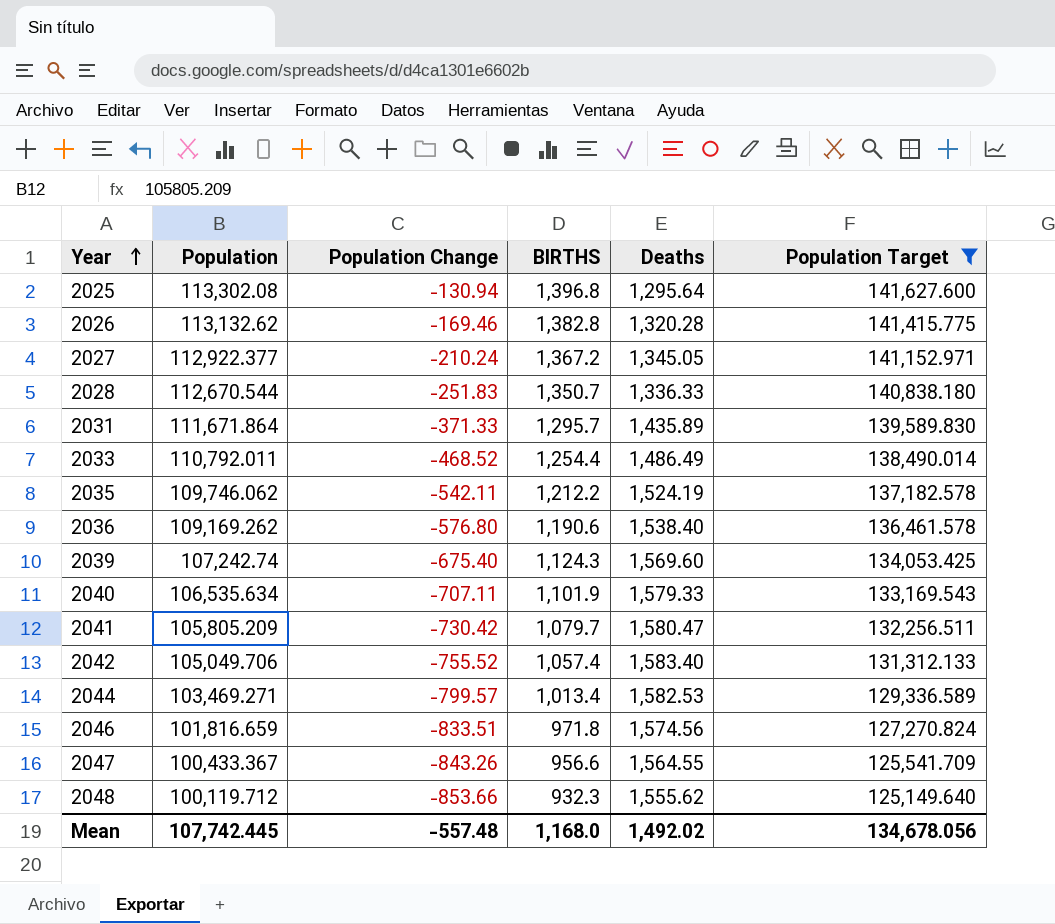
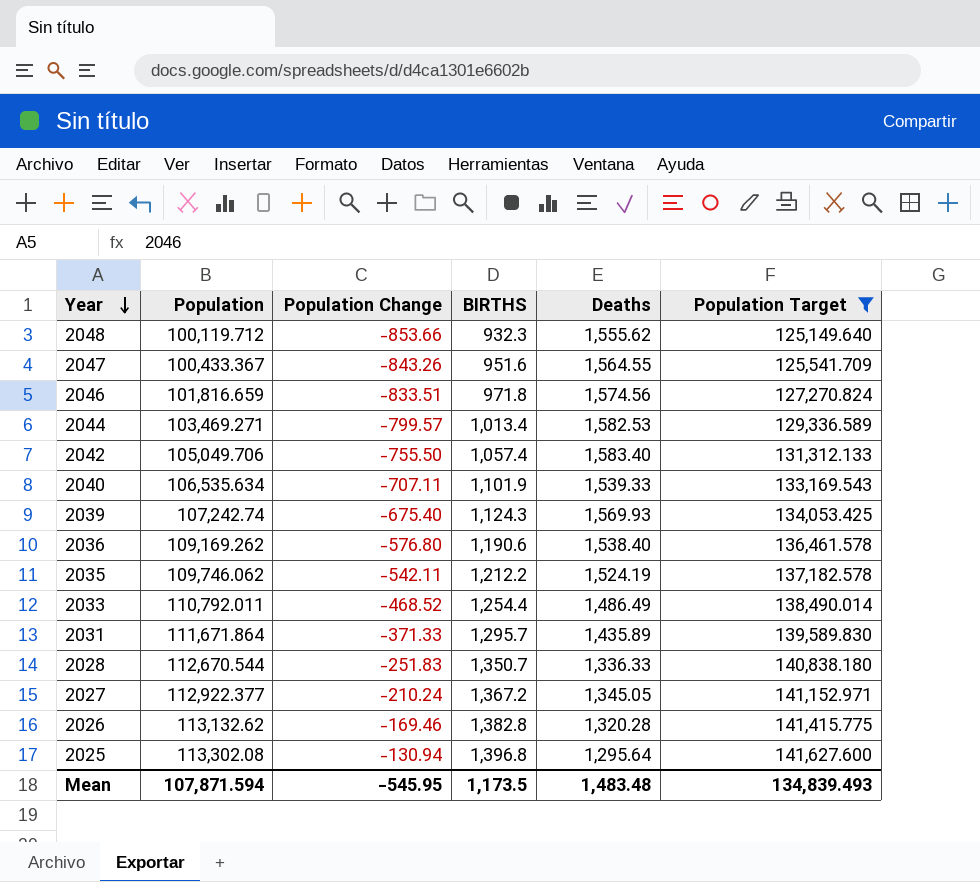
row order: Year ascending -> Year descending
row 2041: 105,805.209 | -730.42 | 1,079.7 | 1,580.47 | 132,256.511 -> none
2047 | BIRTHS: 956.6 -> 951.6
2042 | Population Change: -755.52 -> -755.50
2040 | Deaths: 1,579.33 -> 1,539.33
2039 | Deaths: 1,569.60 -> 1,569.93
Mean | Population: 107,742.445 -> 107,871.594
Mean | Population Change: -557.48 -> -545.95
Mean | BIRTHS: 1,168.0 -> 1,173.5
Mean | Deaths: 1,492.02 -> 1,483.48
Mean | Population Target: 134,678.056 -> 134,839.493

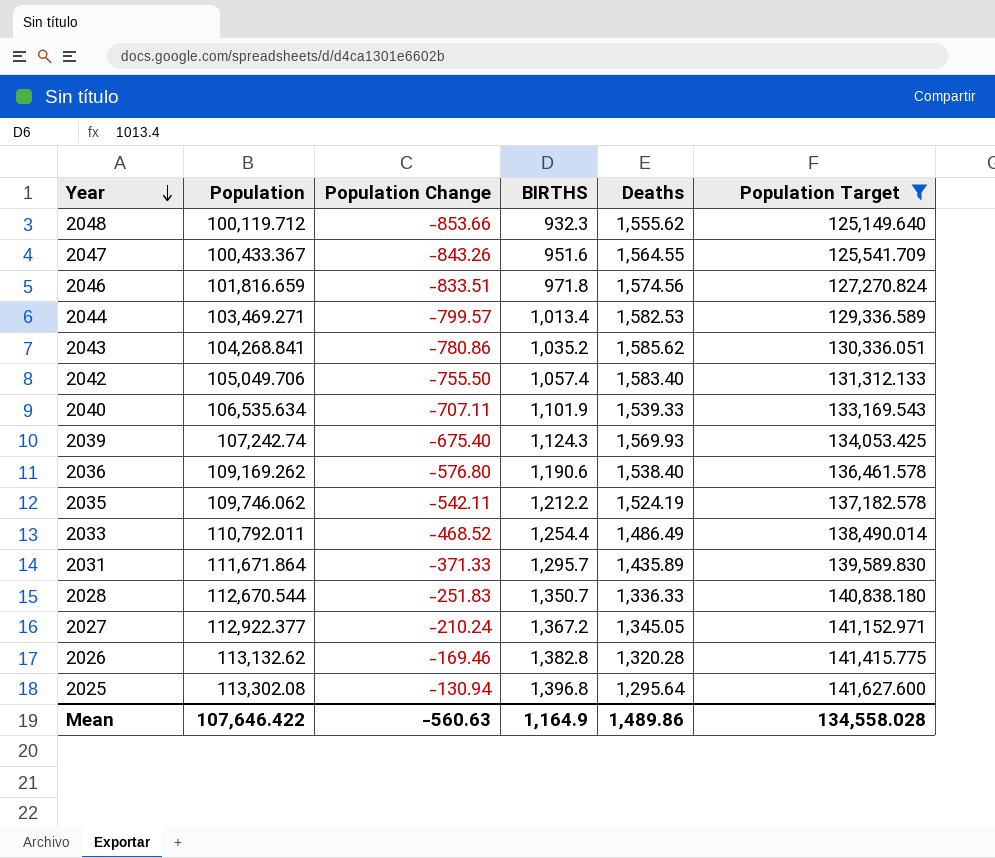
row 2043: none -> 104,268.841 | -780.86 | 1,035.2 | 1,585.62 | 130,336.051
Mean | Population: 107,871.594 -> 107,646.422
Mean | Population Change: -545.95 -> -560.63
Mean | BIRTHS: 1,173.5 -> 1,164.9
Mean | Deaths: 1,483.48 -> 1,489.86
Mean | Population Target: 134,839.493 -> 134,558.028

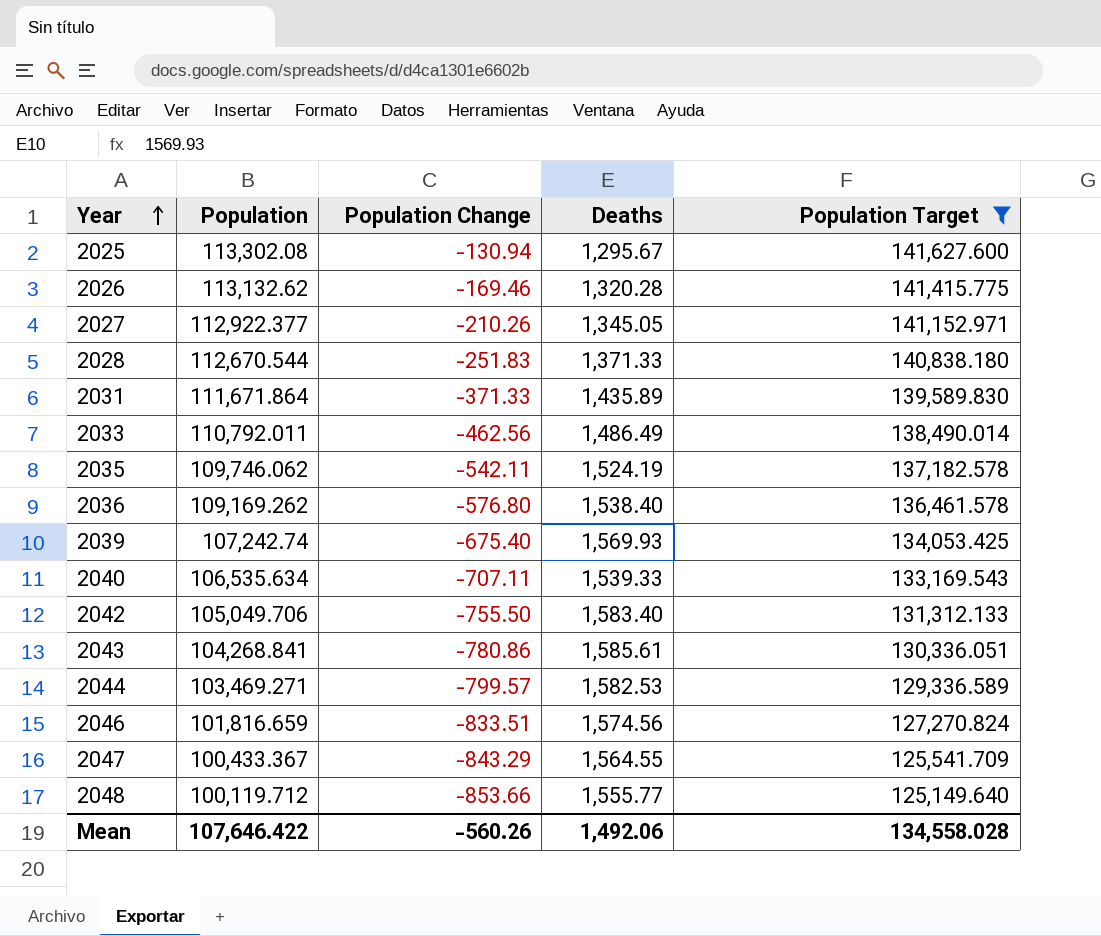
row order: Year descending -> Year ascending
column BIRTHS | position: 4 -> none
2025 | Deaths: 1,295.64 -> 1,295.67
2027 | Population Change: -210.24 -> -210.26
2028 | Deaths: 1,336.33 -> 1,371.33
2033 | Population Change: -468.52 -> -462.56
2043 | Deaths: 1,585.62 -> 1,585.61
2047 | Population Change: -843.26 -> -843.29
2048 | Deaths: 1,555.62 -> 1,555.77
Mean | Population Change: -560.63 -> -560.26
Mean | Deaths: 1,489.86 -> 1,492.06

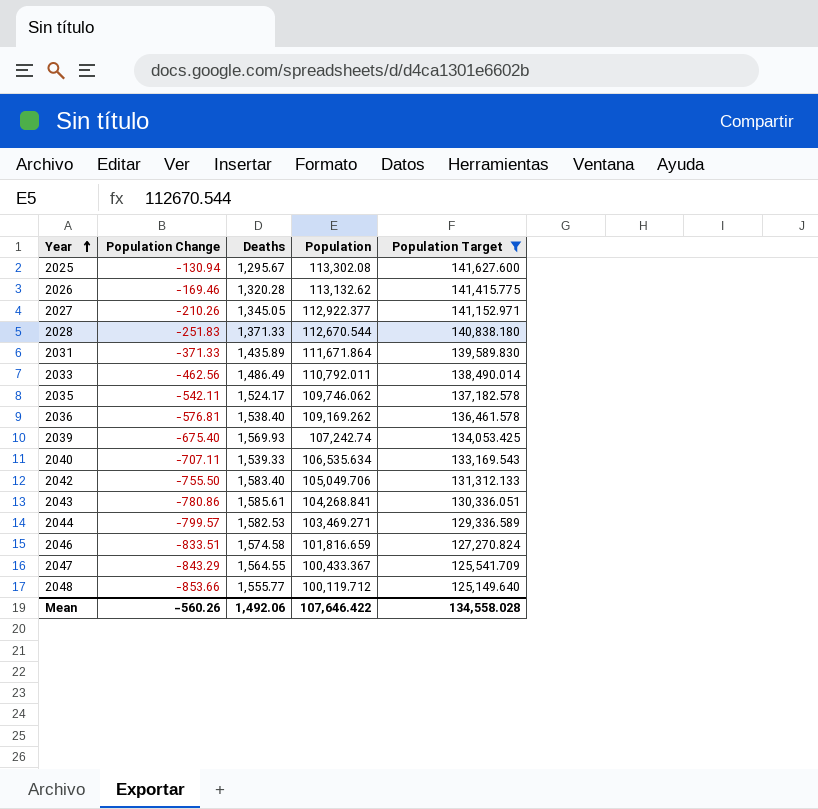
column Population | position: 2 -> 4
2035 | Deaths: 1,524.19 -> 1,524.17
2036 | Population Change: -576.80 -> -576.81
2046 | Deaths: 1,574.56 -> 1,574.58

